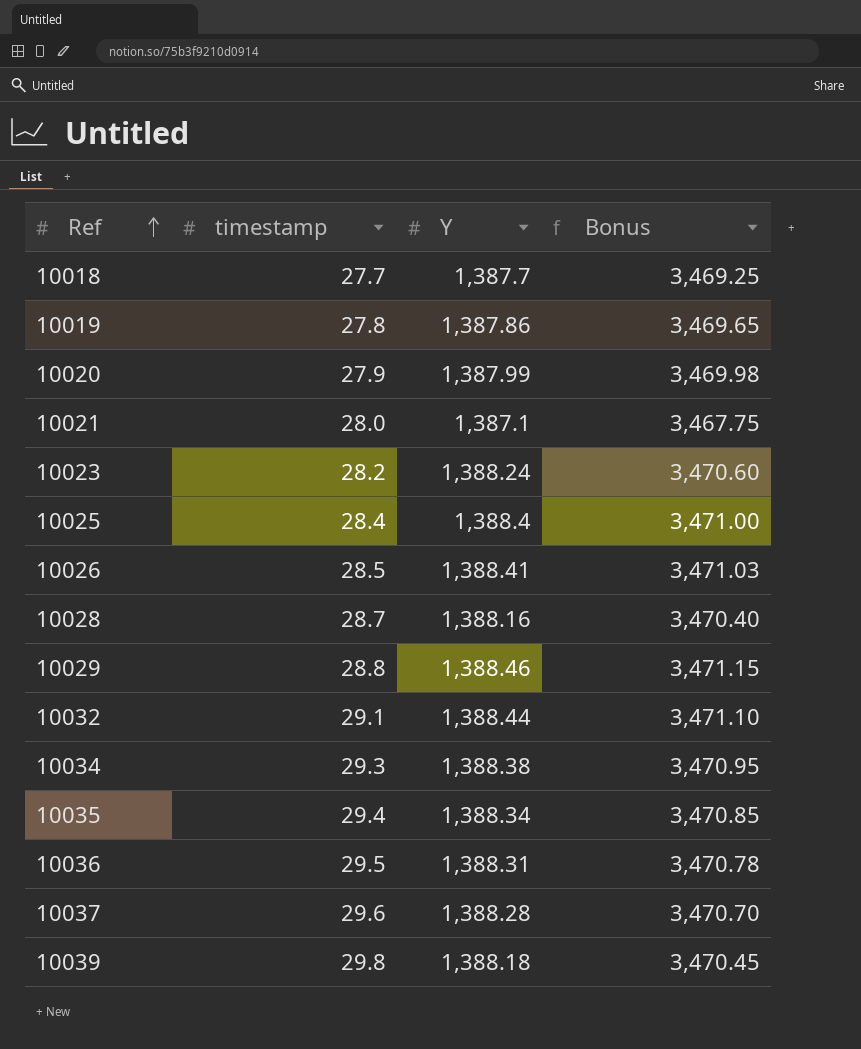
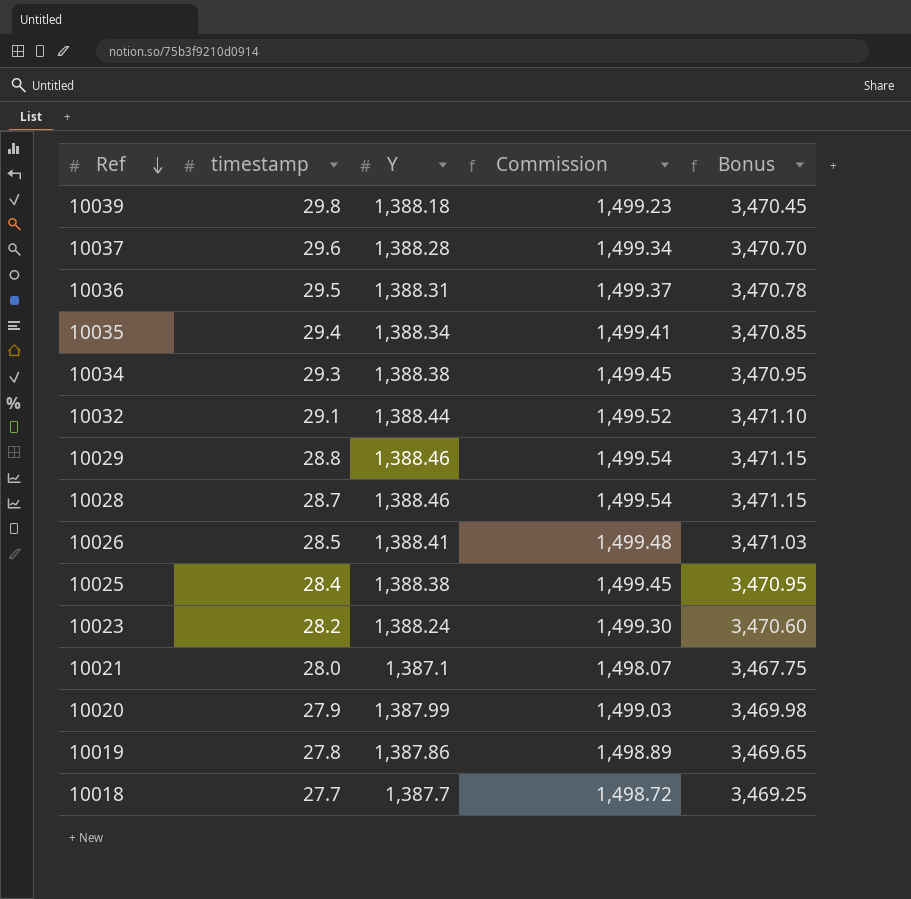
row order: Ref ascending -> Ref descending
column Commission | formula: none -> [Y] * 1.08
10028 | Y: 1,388.16 -> 1,388.46
10028 | Bonus: 3,470.40 -> 3,471.15
10025 | Y: 1,388.4 -> 1,388.38
10025 | Bonus: 3,471.00 -> 3,470.95

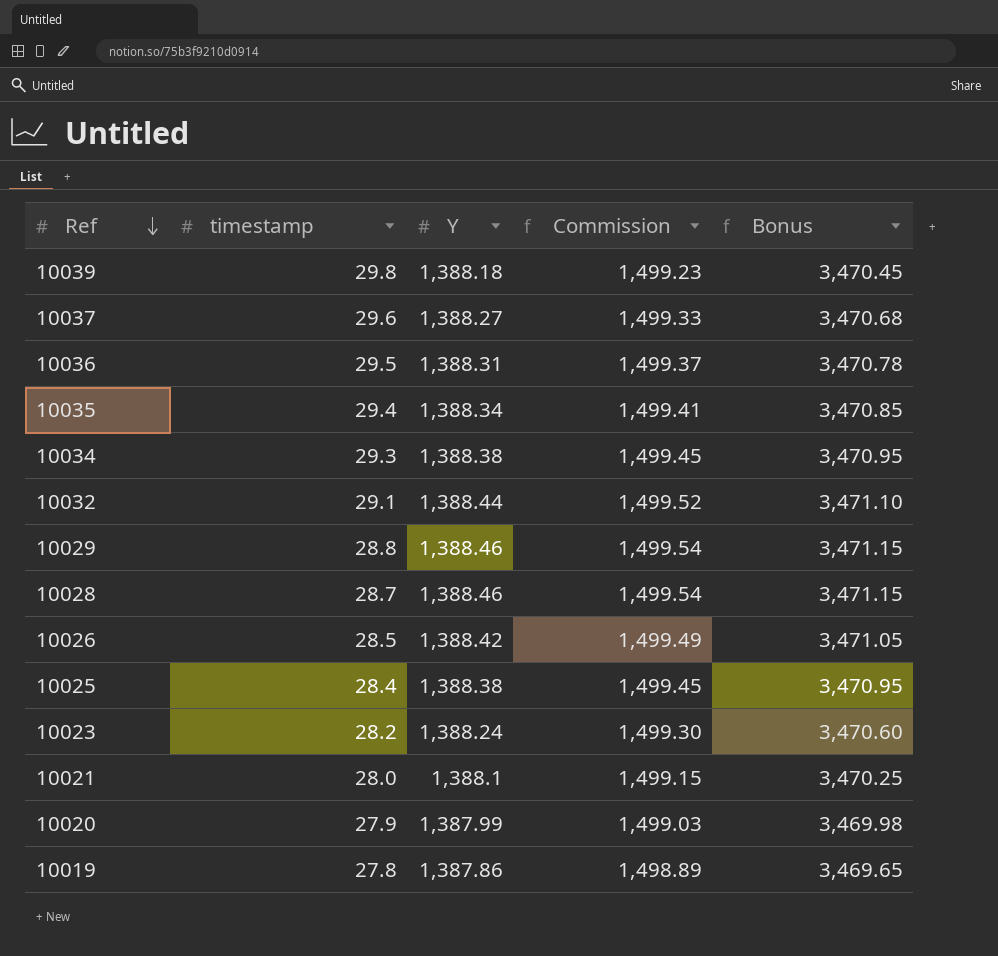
row 10018: 27.7 | 1,387.7 | 1,498.72 | 3,469.25 -> none
10037 | Y: 1,388.28 -> 1,388.27
10037 | Commission: 1,499.34 -> 1,499.33
10037 | Bonus: 3,470.70 -> 3,470.68
10026 | Y: 1,388.41 -> 1,388.42
10026 | Commission: 1,499.48 -> 1,499.49
10026 | Bonus: 3,471.03 -> 3,471.05
10021 | Y: 1,387.1 -> 1,388.1
10021 | Commission: 1,498.07 -> 1,499.15
10021 | Bonus: 3,467.75 -> 3,470.25

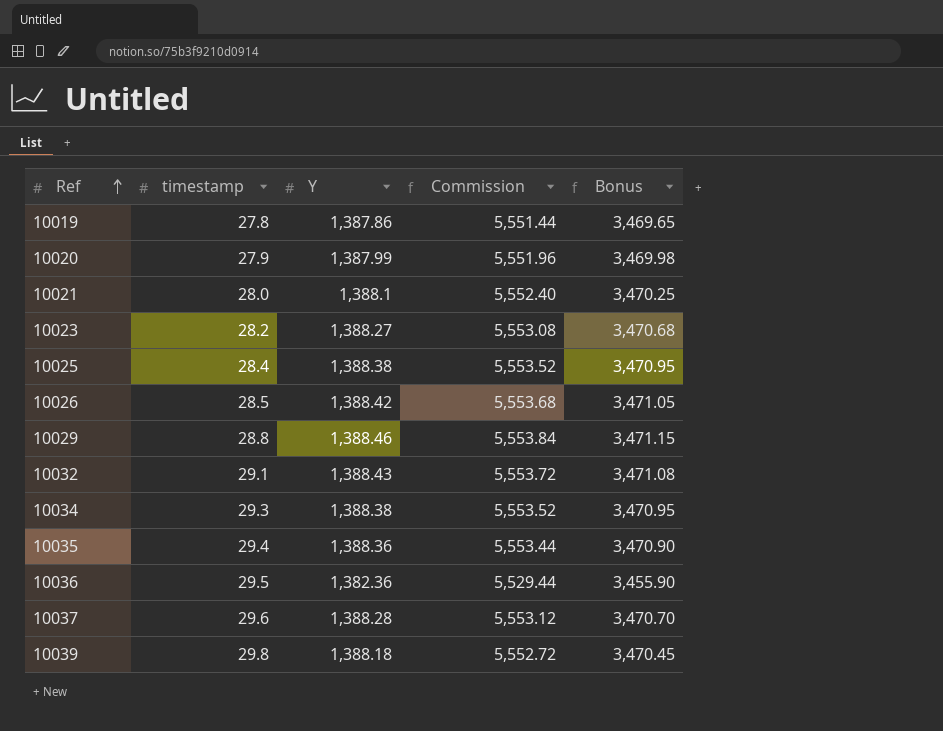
row order: Ref descending -> Ref ascending
column Commission | formula: [Y] * 1.08 -> [Y] * 4
row 10028: 28.7 | 1,388.46 | 1,499.54 | 3,471.15 -> none
10023 | Y: 1,388.24 -> 1,388.27
10023 | Bonus: 3,470.60 -> 3,470.68
10032 | Y: 1,388.44 -> 1,388.43
10032 | Bonus: 3,471.10 -> 3,471.08
10035 | Y: 1,388.34 -> 1,388.36
10035 | Bonus: 3,470.85 -> 3,470.90
10036 | Y: 1,388.31 -> 1,382.36
10036 | Bonus: 3,470.78 -> 3,455.90
10037 | Y: 1,388.27 -> 1,388.28
10037 | Bonus: 3,470.68 -> 3,470.70

